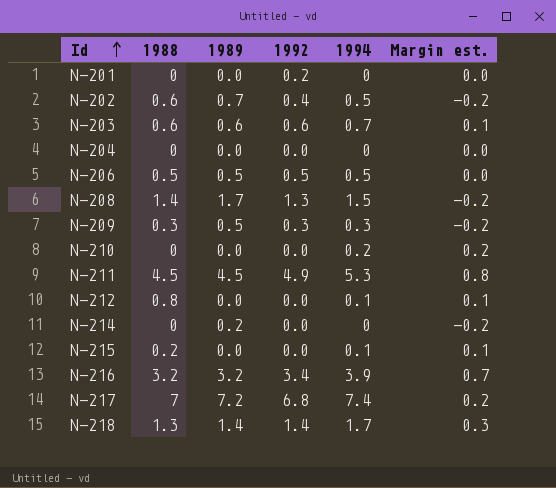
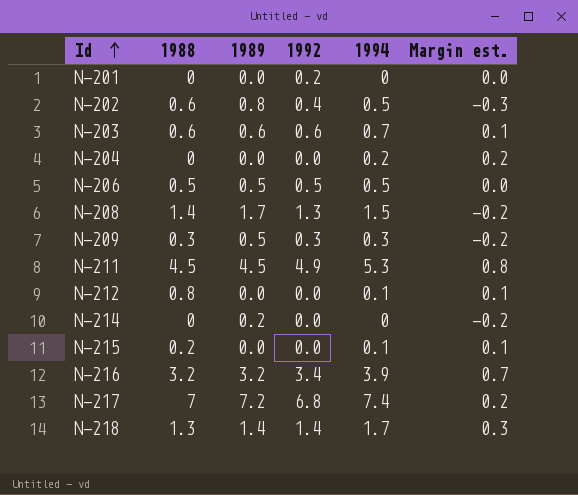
row N-210: 0 | 0.0 | 0.0 | 0.2 | 0.2 -> none
N-202 | 1989: 0.7 -> 0.8
N-202 | Margin est.: -0.2 -> -0.3
N-204 | 1994: 0 -> 0.2
N-204 | Margin est.: 0.0 -> 0.2

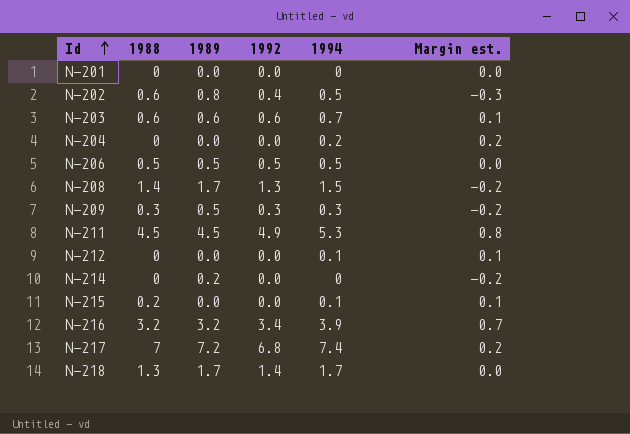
N-201 | 1992: 0.2 -> 0.0
N-212 | 1988: 0.8 -> 0
N-218 | 1989: 1.4 -> 1.7
N-218 | Margin est.: 0.3 -> 0.0

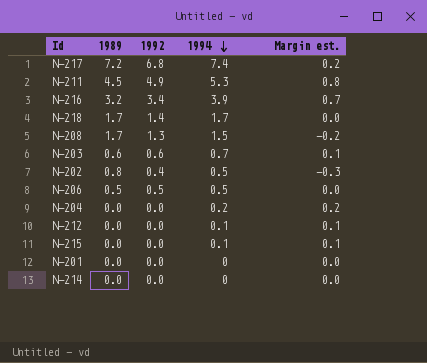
row order: Id ascending -> 1994 descending
column 1988 | position: 2 -> none
row N-209: 0.3 | 0.5 | 0.3 | 0.3 | -0.2 -> none
N-214 | 1989: 0.2 -> 0.0
N-214 | Margin est.: -0.2 -> 0.0

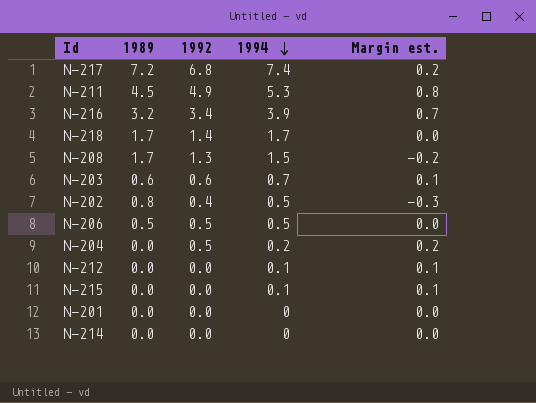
N-204 | 1992: 0.0 -> 0.5

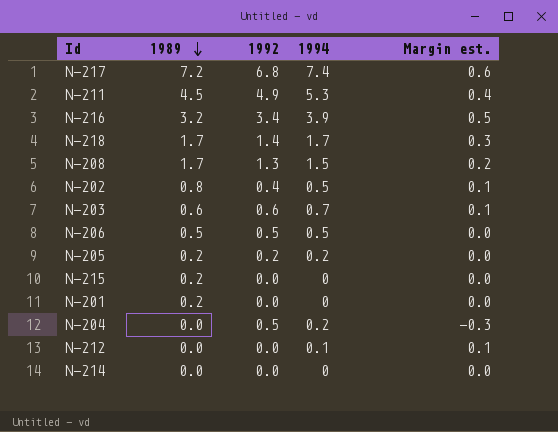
row order: 1994 descending -> 1989 descending
column Margin est. | formula: [1994] - [1989] -> [1994] - [1992]
row N-205: none -> 0.2 | 0.2 | 0.2 | 0.0
N-215 | 1989: 0.0 -> 0.2
N-215 | 1994: 0.1 -> 0
N-201 | 1989: 0.0 -> 0.2

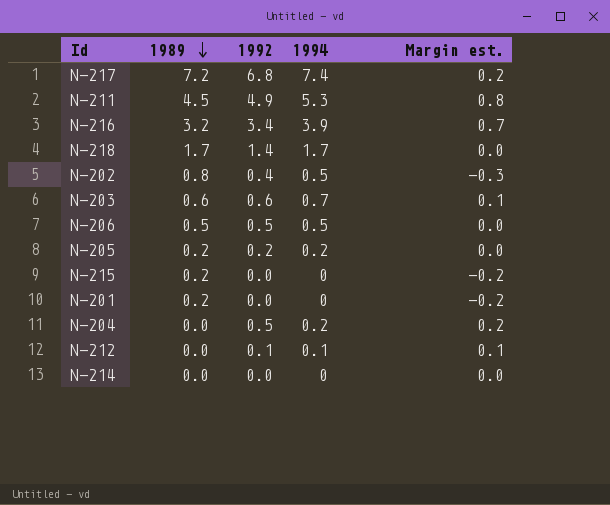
column Margin est. | formula: [1994] - [1992] -> [1994] - [1989]
row N-208: 1.7 | 1.3 | 1.5 | 0.2 -> none
N-212 | 1992: 0.0 -> 0.1

